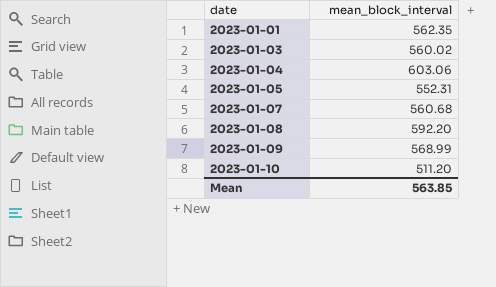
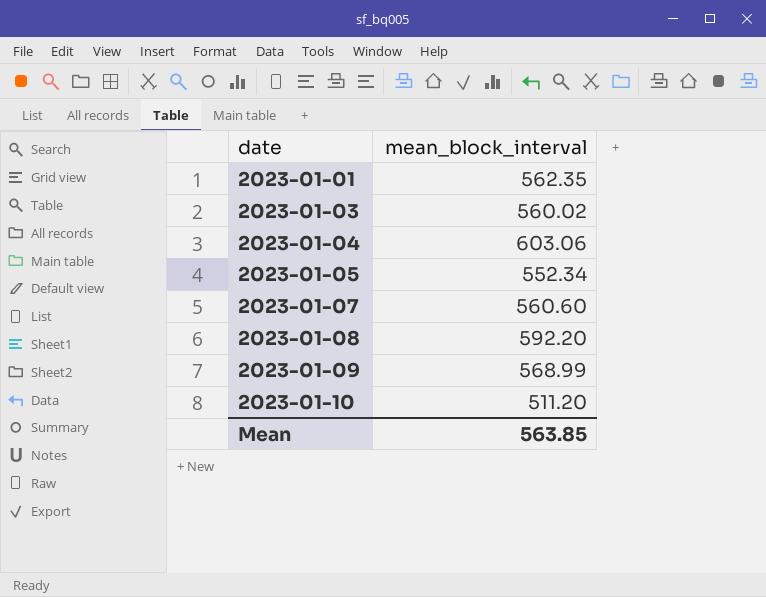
2023-01-05 | mean_block_interval: 552.31 -> 552.34
2023-01-07 | mean_block_interval: 560.68 -> 560.60

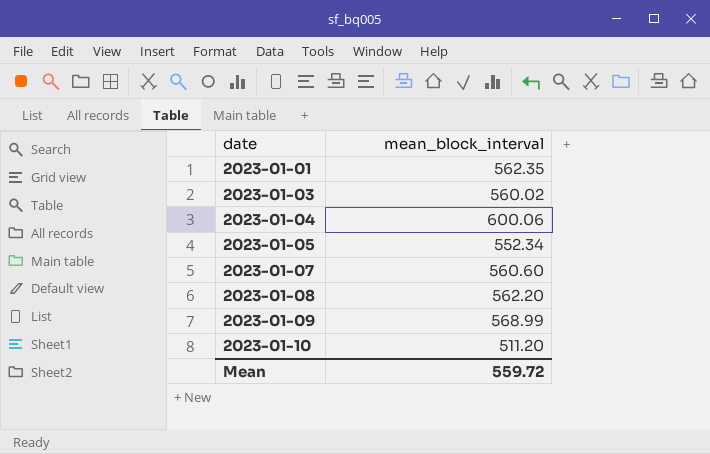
2023-01-04 | mean_block_interval: 603.06 -> 600.06
2023-01-08 | mean_block_interval: 592.20 -> 562.20
Mean | mean_block_interval: 563.85 -> 559.72

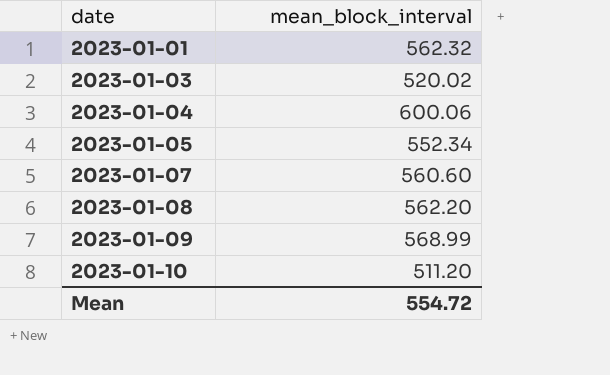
2023-01-01 | mean_block_interval: 562.35 -> 562.32
2023-01-03 | mean_block_interval: 560.02 -> 520.02
Mean | mean_block_interval: 559.72 -> 554.72

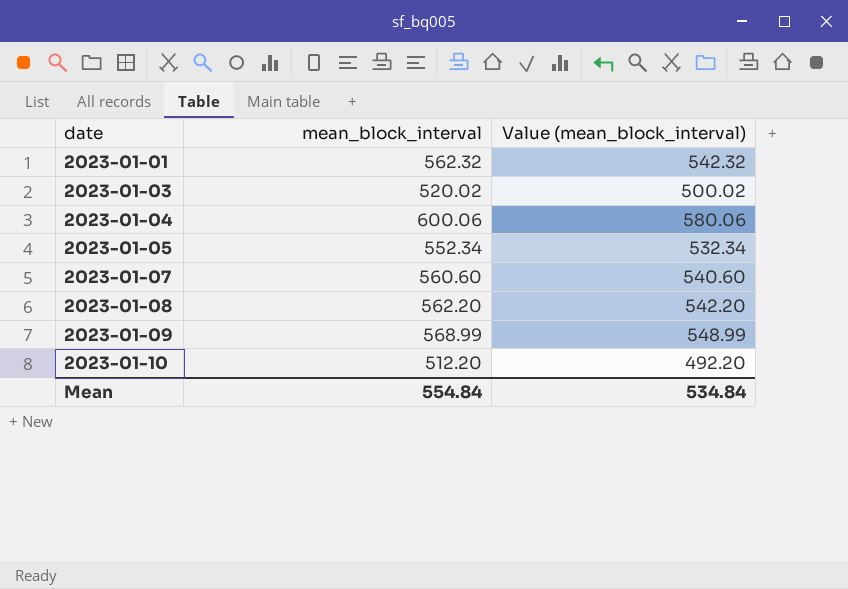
column Value (mean_block_interval) | formula: none -> [mean_block_interval] - 20
2023-01-10 | mean_block_interval: 511.20 -> 512.20
Mean | mean_block_interval: 554.72 -> 554.84

